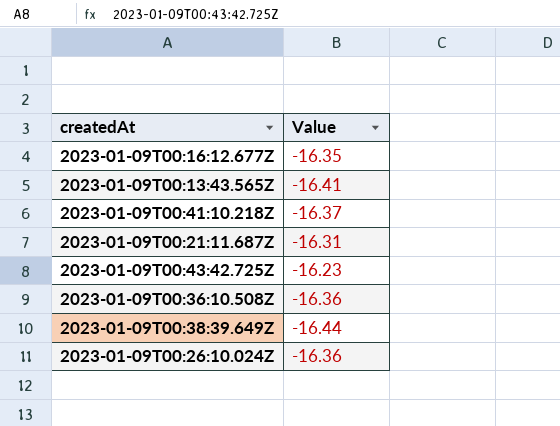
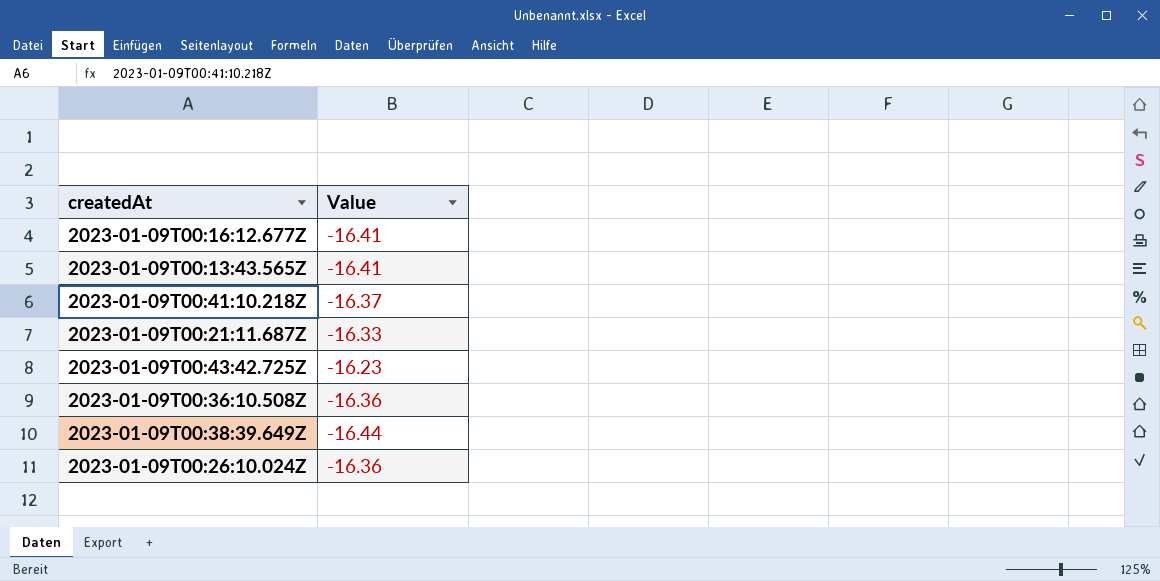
2023-01-09T00:16:12.677Z | Value: -16.35 -> -16.41
2023-01-09T00:21:11.687Z | Value: -16.31 -> -16.33

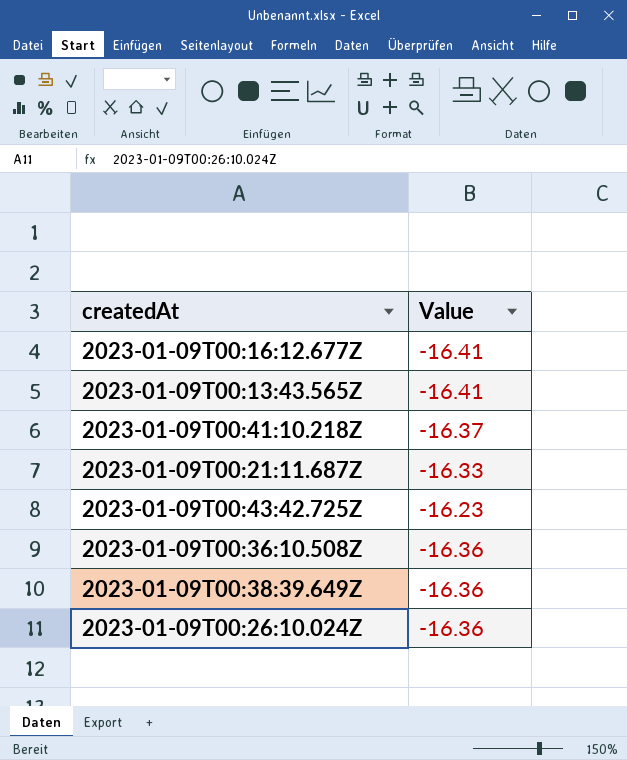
2023-01-09T00:38:39.649Z | Value: -16.44 -> -16.36

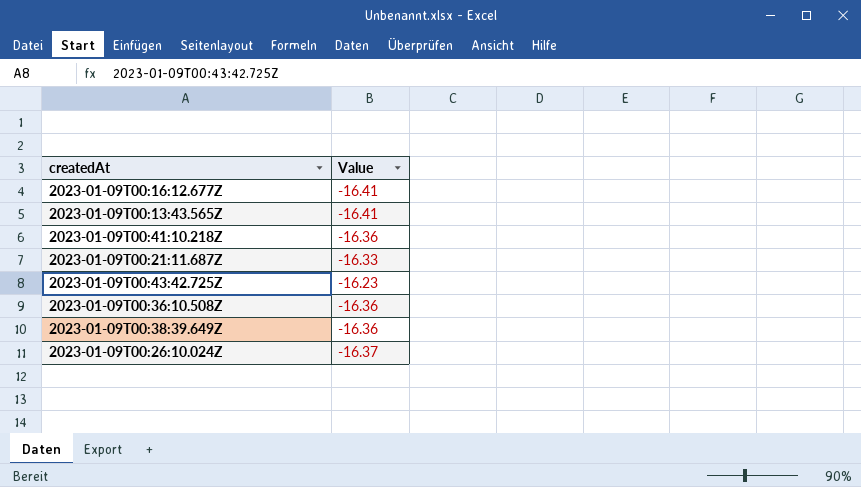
2023-01-09T00:41:10.218Z | Value: -16.37 -> -16.36
2023-01-09T00:26:10.024Z | Value: -16.36 -> -16.37

